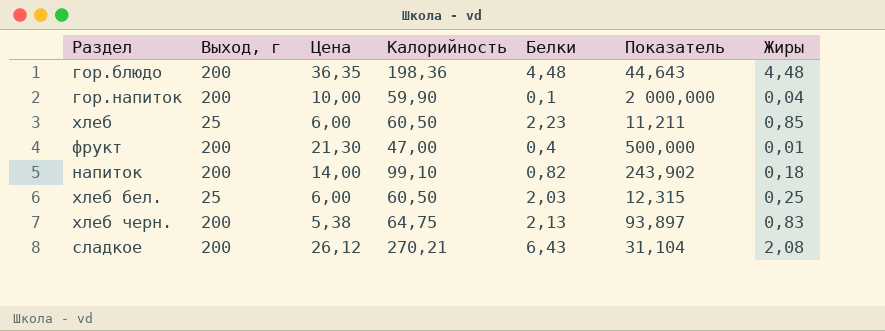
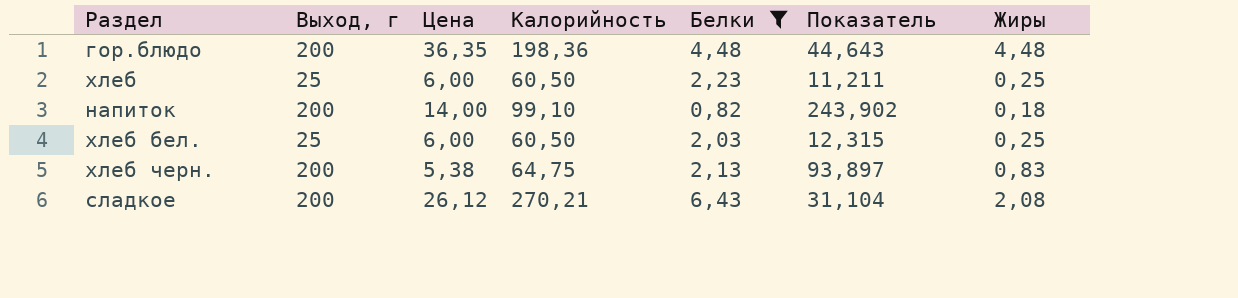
filter: none -> Белки >= 0,82
хлеб | Жиры: 0,85 -> 0,25

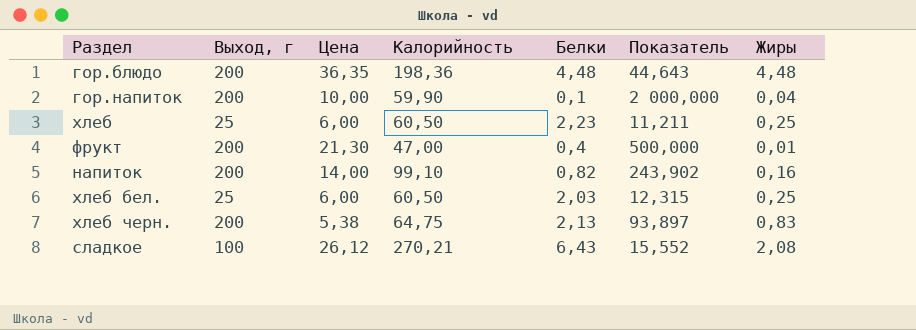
filter: Белки >= 0,82 -> none
напиток | Жиры: 0,18 -> 0,16
сладкое | Выход, г: 200 -> 100
сладкое | Показатель: 31,104 -> 15,552

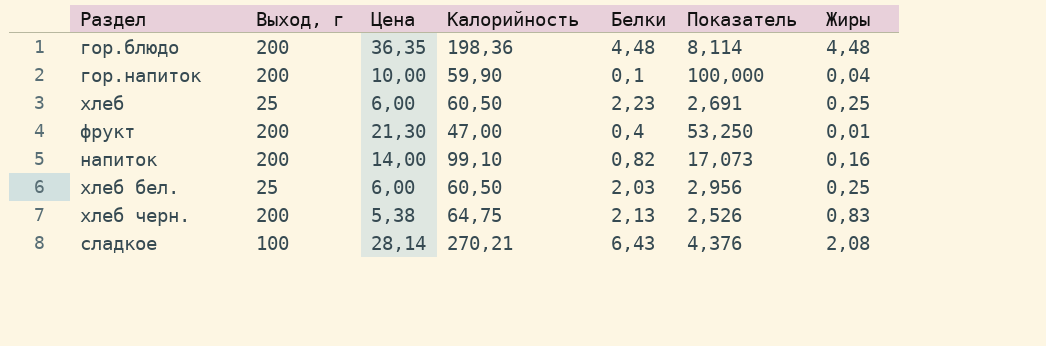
column Показатель | formula: [Выход, г] / [Белки] -> [Цена] / [Белки]
сладкое | Цена: 26,12 -> 28,14

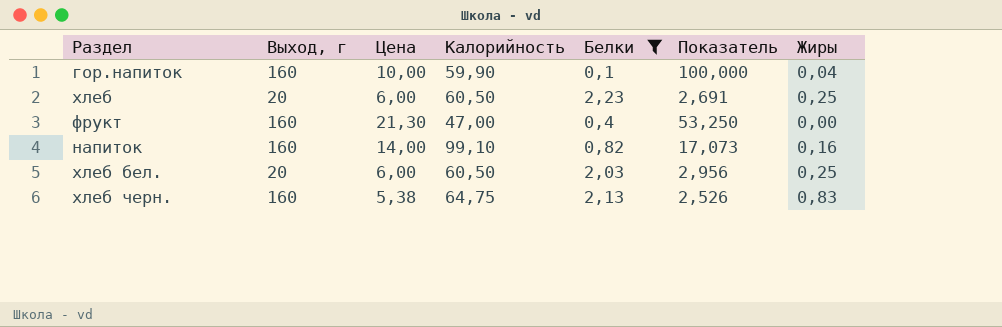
filter: none -> Белки <= 2,23
гор.напиток | Выход, г: 200 -> 160
хлеб | Выход, г: 25 -> 20
фрукт | Выход, г: 200 -> 160
фрукт | Жиры: 0,01 -> 0,00
напиток | Выход, г: 200 -> 160
хлеб бел. | Выход, г: 25 -> 20
хлеб черн. | Выход, г: 200 -> 160

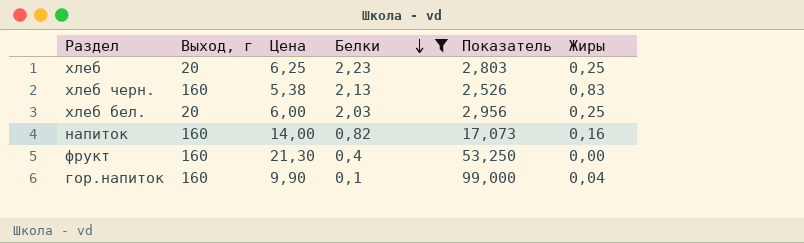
row order: none -> Белки descending
column Калорийность | position: 4 -> none
хлеб | Цена: 6,00 -> 6,25
хлеб | Показатель: 2,691 -> 2,803
гор.напиток | Цена: 10,00 -> 9,90
гор.напиток | Показатель: 100,000 -> 99,000

